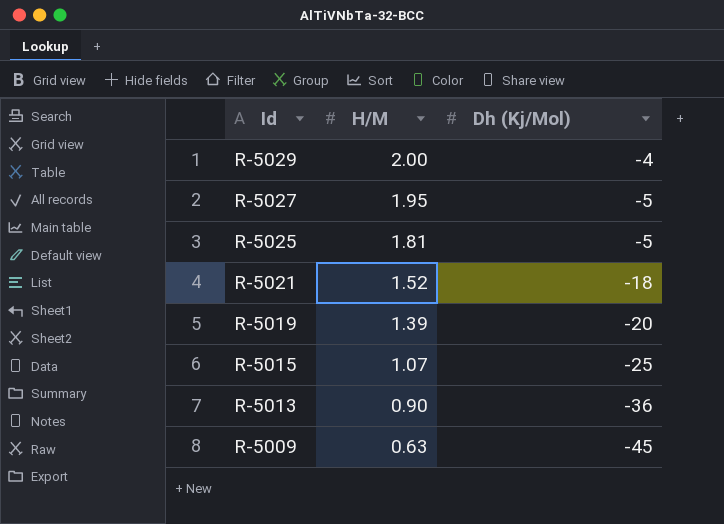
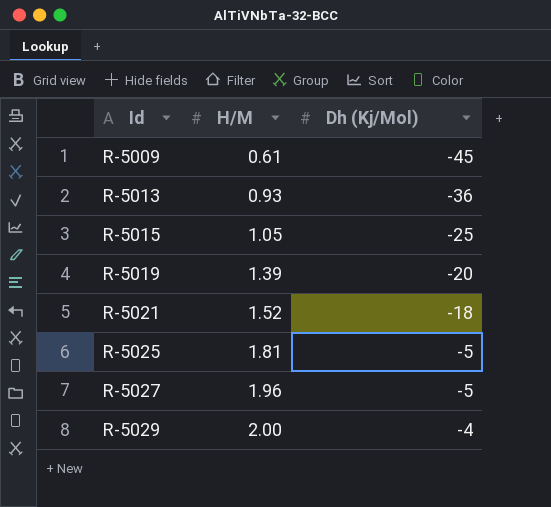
row order: Id descending -> Id ascending
R-5009 | H/M: 0.63 -> 0.61
R-5013 | H/M: 0.90 -> 0.93
R-5015 | H/M: 1.07 -> 1.05
R-5027 | H/M: 1.95 -> 1.96

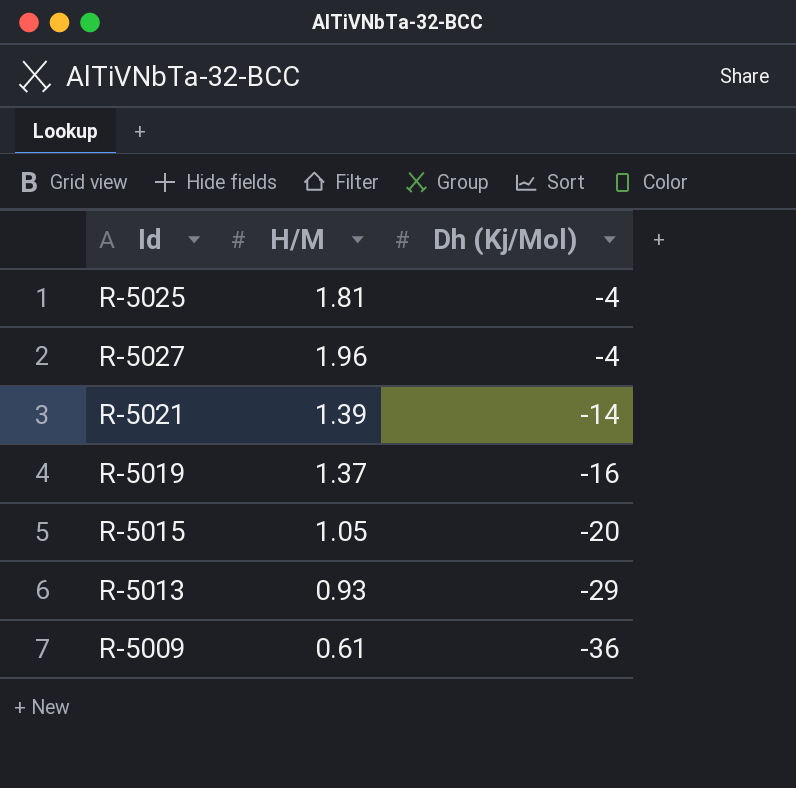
row order: Id ascending -> Dh (Kj/Mol) descending
row R-5029: 2.00 | -4 -> none
R-5025 | Dh (Kj/Mol): -5 -> -4
R-5027 | Dh (Kj/Mol): -5 -> -4
R-5021 | H/M: 1.52 -> 1.39
R-5021 | Dh (Kj/Mol): -18 -> -14
R-5019 | H/M: 1.39 -> 1.37
R-5019 | Dh (Kj/Mol): -20 -> -16
R-5015 | Dh (Kj/Mol): -25 -> -20
R-5013 | Dh (Kj/Mol): -36 -> -29
R-5009 | Dh (Kj/Mol): -45 -> -36

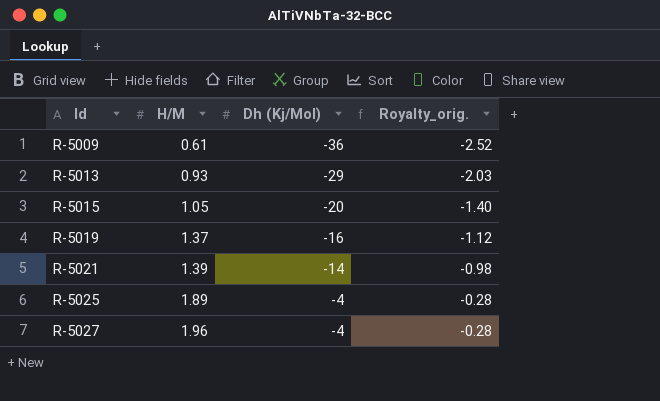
row order: Dh (Kj/Mol) descending -> Id ascending
column Royalty_orig. | formula: none -> [Dh (Kj/Mol)] * 0.07
R-5025 | H/M: 1.81 -> 1.89

